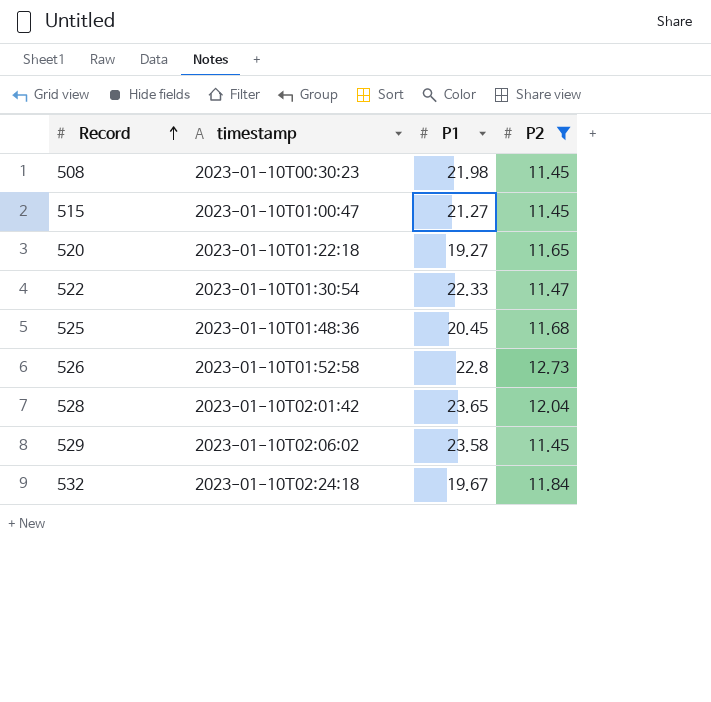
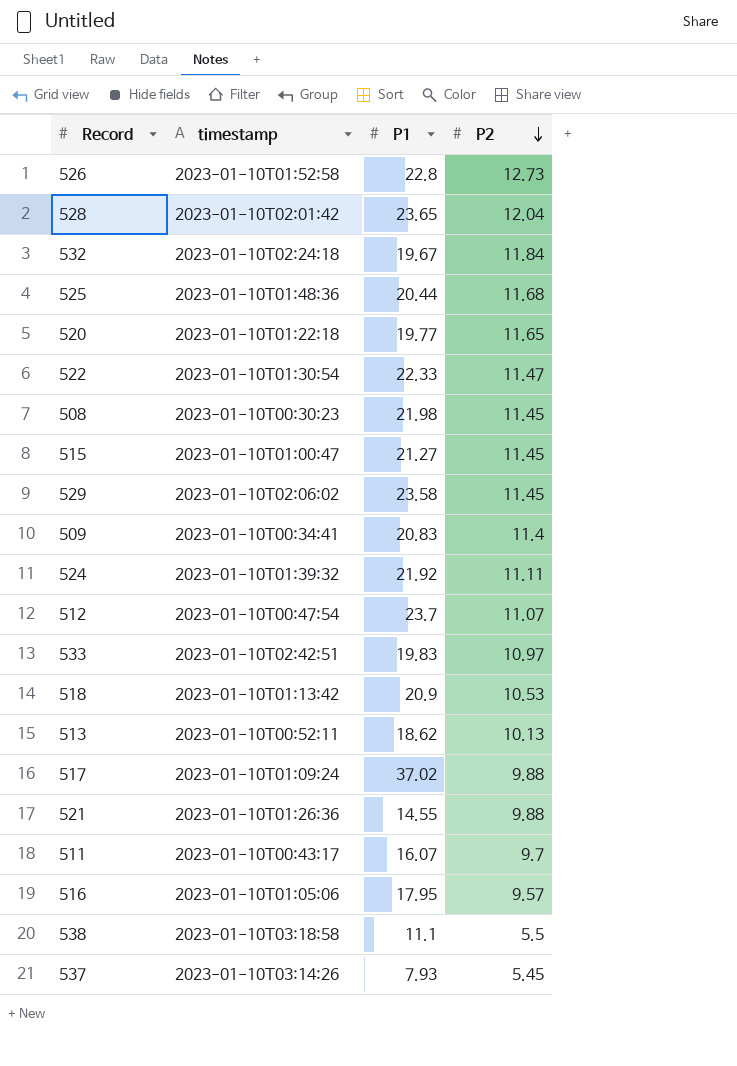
filter: P2 >= 11.45 -> none
row order: Record ascending -> P2 descending
525 | P1: 20.45 -> 20.44
520 | P1: 19.27 -> 19.77

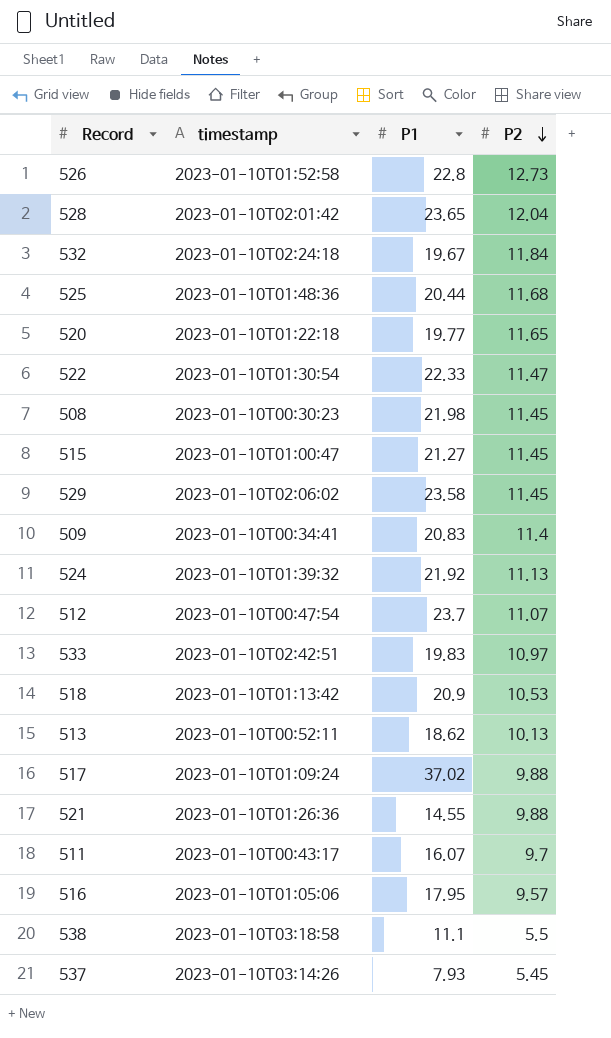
524 | P2: 11.11 -> 11.13

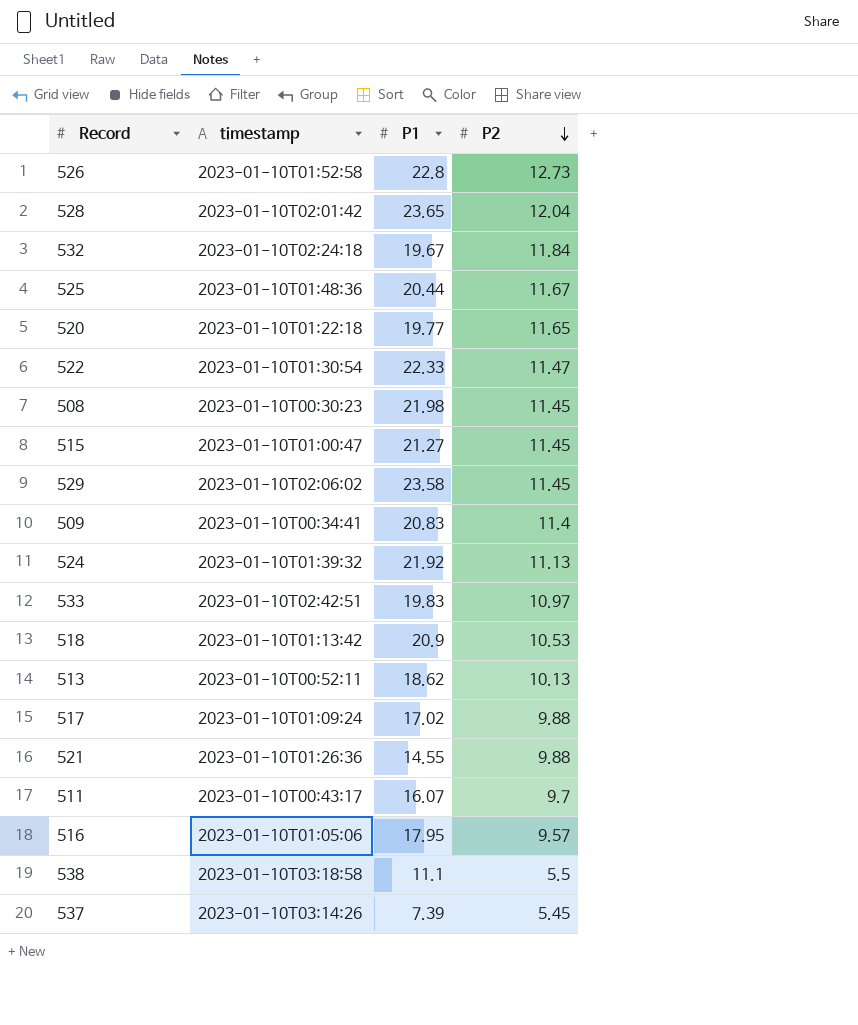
row 512: 2023-01-10T00:47:54 | 23.7 | 11.07 -> none
525 | P2: 11.68 -> 11.67
517 | P1: 37.02 -> 17.02
537 | P1: 7.93 -> 7.39

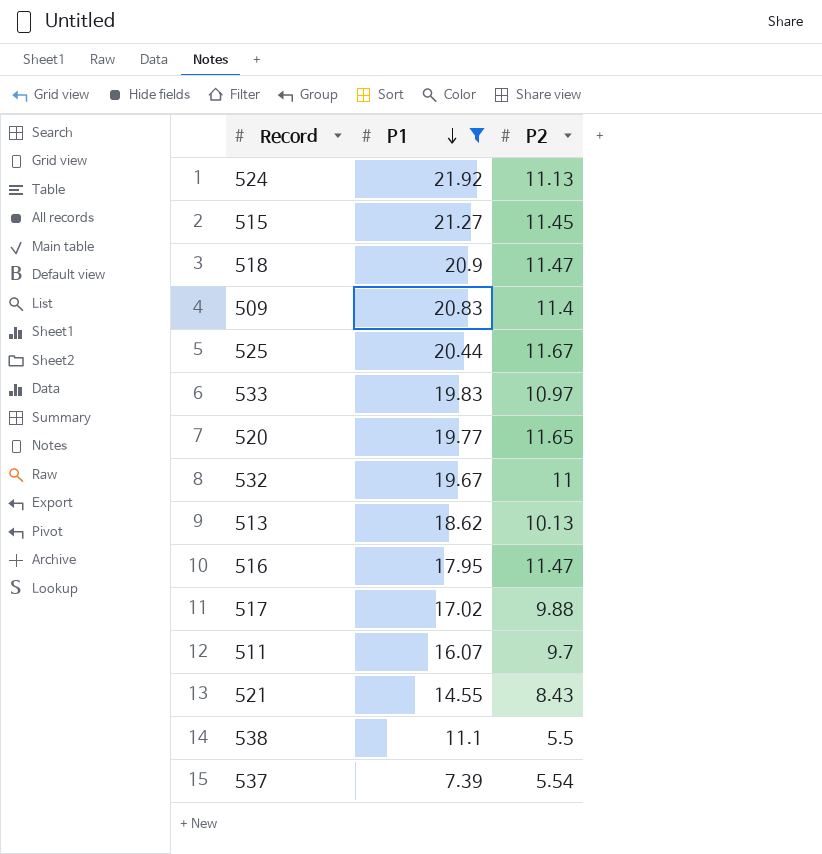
filter: none -> P1 <= 21.92
row order: P2 descending -> P1 descending
column timestamp | position: 2 -> none
518 | P2: 10.53 -> 11.47
532 | P2: 11.84 -> 11
516 | P2: 9.57 -> 11.47
521 | P2: 9.88 -> 8.43
537 | P2: 5.45 -> 5.54

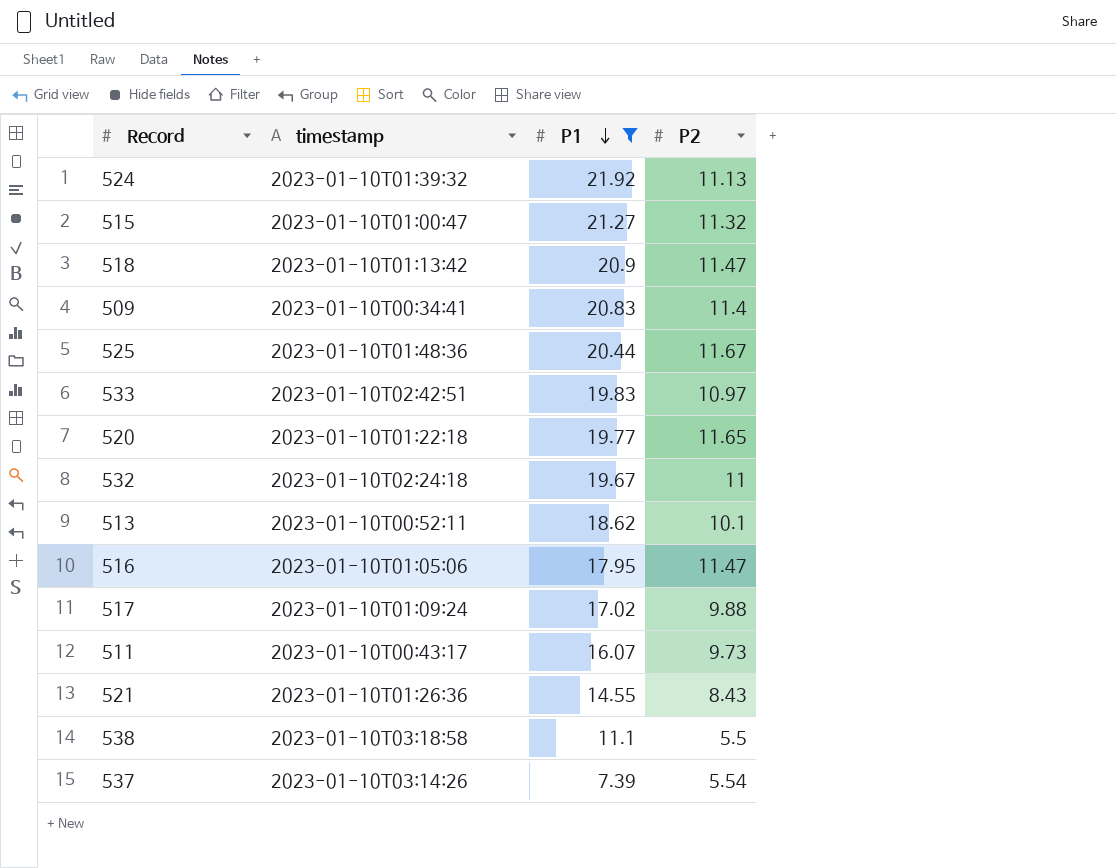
column timestamp | position: none -> 2
515 | P2: 11.45 -> 11.32
513 | P2: 10.13 -> 10.1
511 | P2: 9.7 -> 9.73

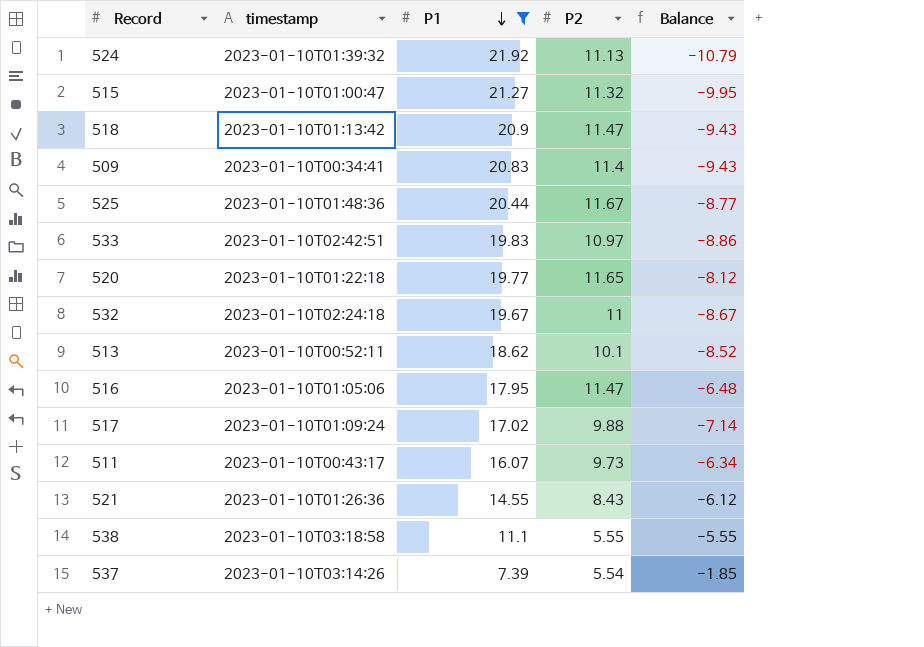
column Balance | formula: none -> [P2] - [P1]
538 | P2: 5.5 -> 5.55

